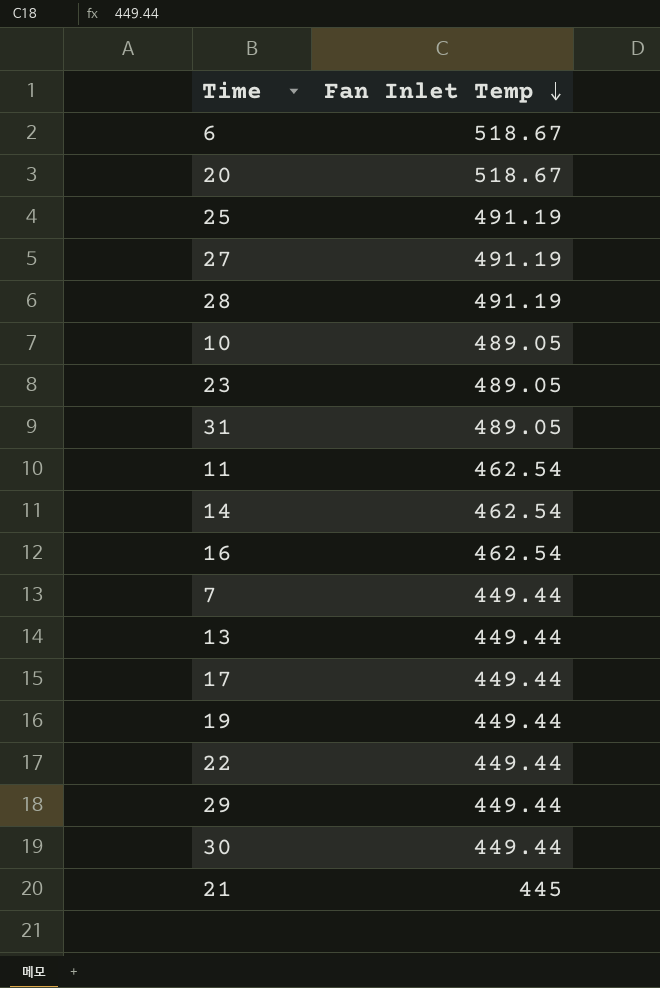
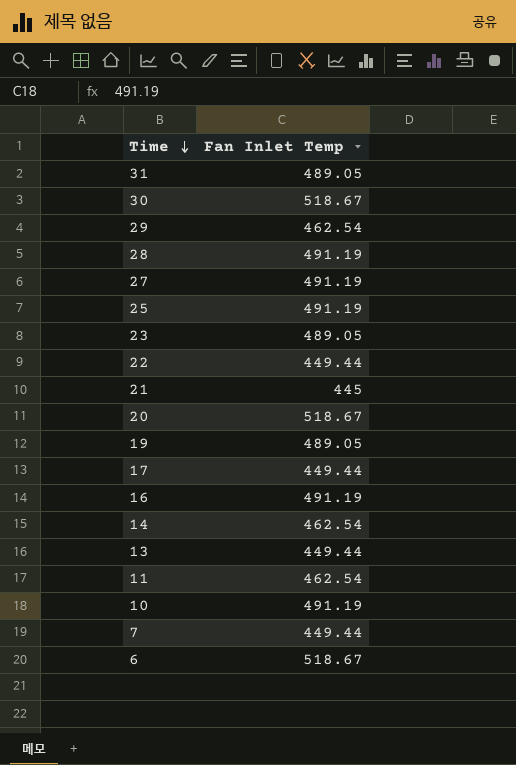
row order: Fan Inlet Temp descending -> Time descending
30 | Fan Inlet Temp: 449.44 -> 518.67
29 | Fan Inlet Temp: 449.44 -> 462.54
19 | Fan Inlet Temp: 449.44 -> 489.05
16 | Fan Inlet Temp: 462.54 -> 491.19
10 | Fan Inlet Temp: 489.05 -> 491.19

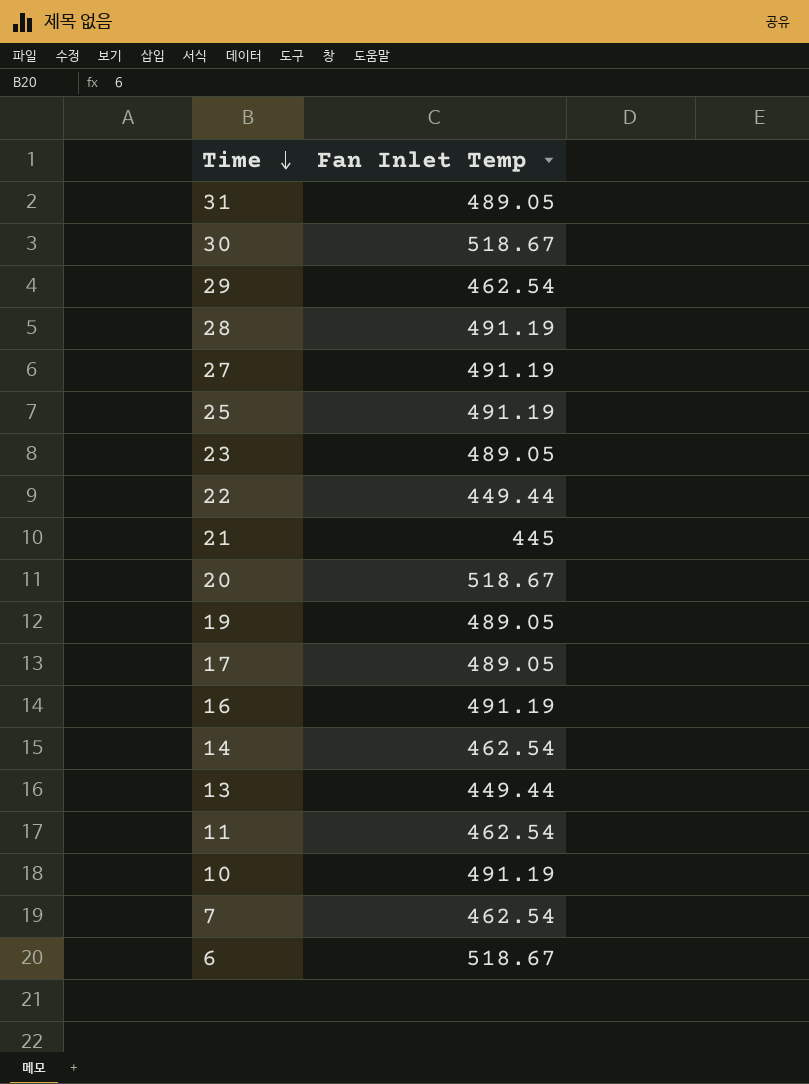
17 | Fan Inlet Temp: 449.44 -> 489.05
7 | Fan Inlet Temp: 449.44 -> 462.54

